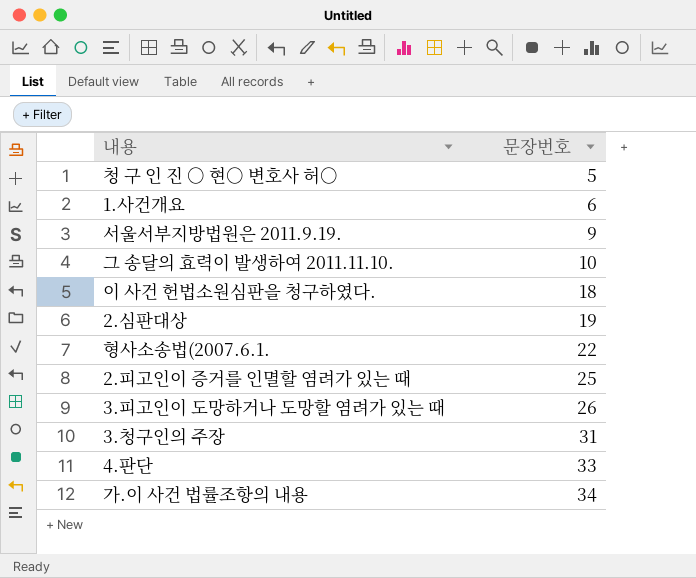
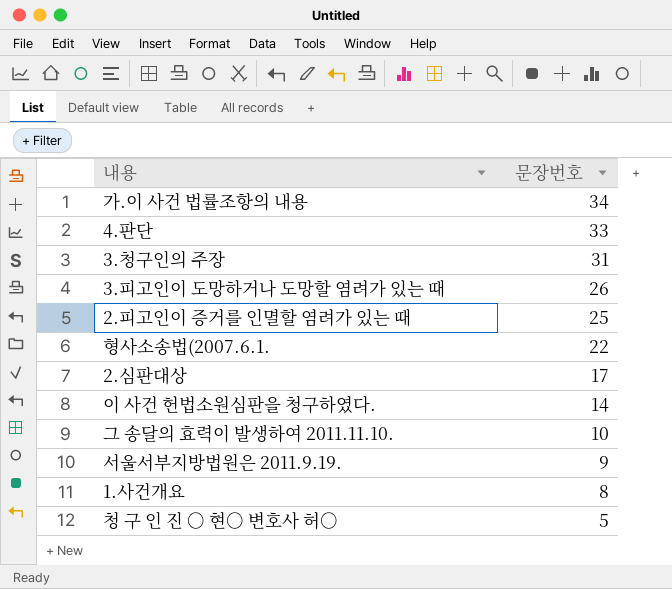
row order: 문장번호 ascending -> 문장번호 descending
2.심판대상 | 문장번호: 19 -> 17
이 사건 헌법소원심판을 청구하였다. | 문장번호: 18 -> 14
1.사건개요 | 문장번호: 6 -> 8

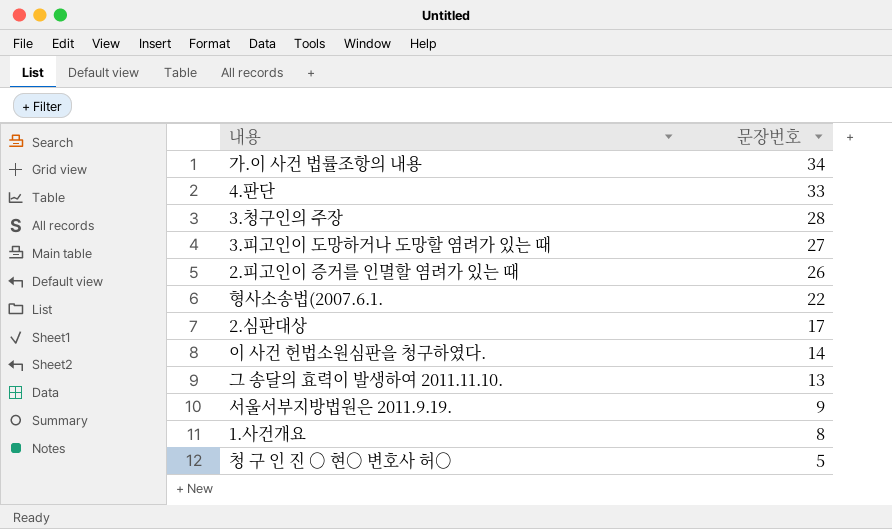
3.청구인의 주장 | 문장번호: 31 -> 28
3.피고인이 도망하거나 도망할 염려가 있는 때 | 문장번호: 26 -> 27
2.피고인이 증거를 인멸할 염려가 있는 때 | 문장번호: 25 -> 26
그 송달의 효력이 발생하여 2011.11.10. | 문장번호: 10 -> 13

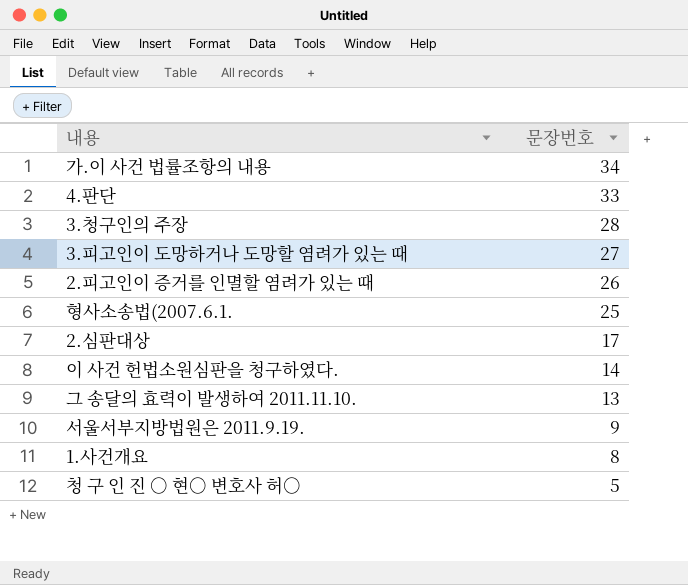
형사소송법(2007.6.1. | 문장번호: 22 -> 25

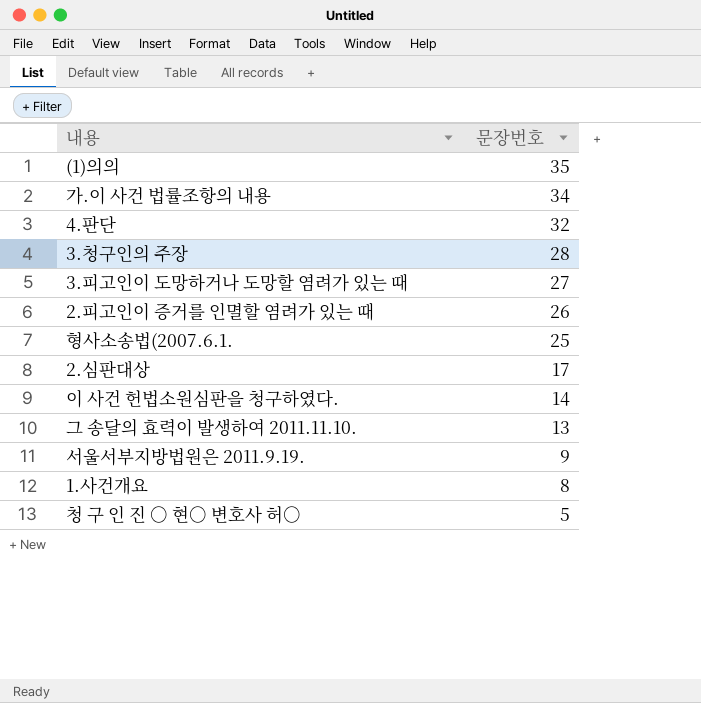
row (1)의의: none -> 35
4.판단 | 문장번호: 33 -> 32

